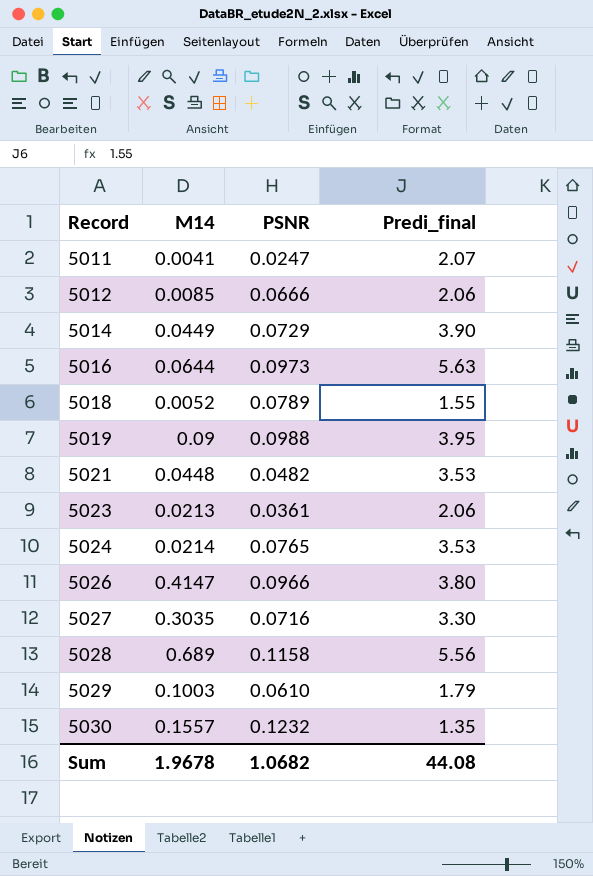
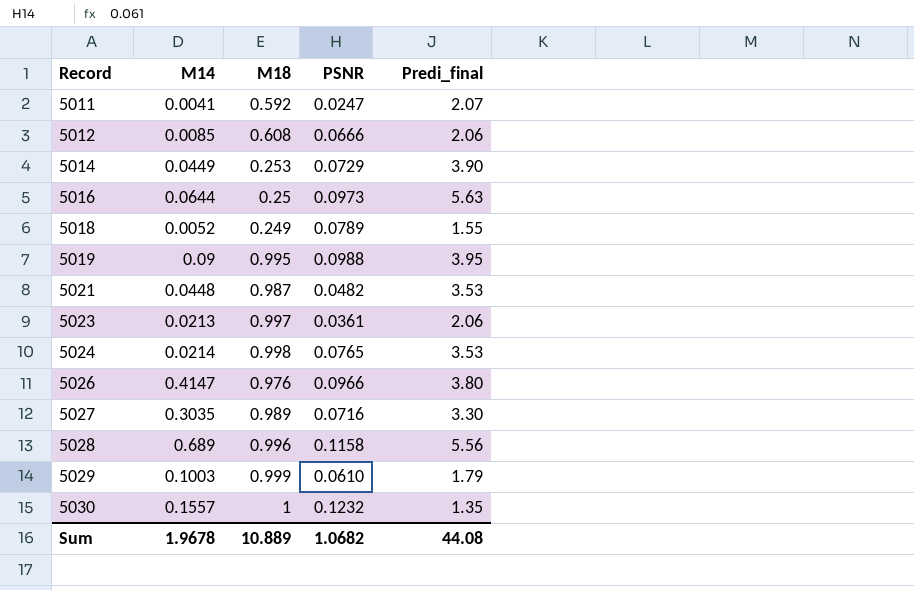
column M18 | position: none -> 3

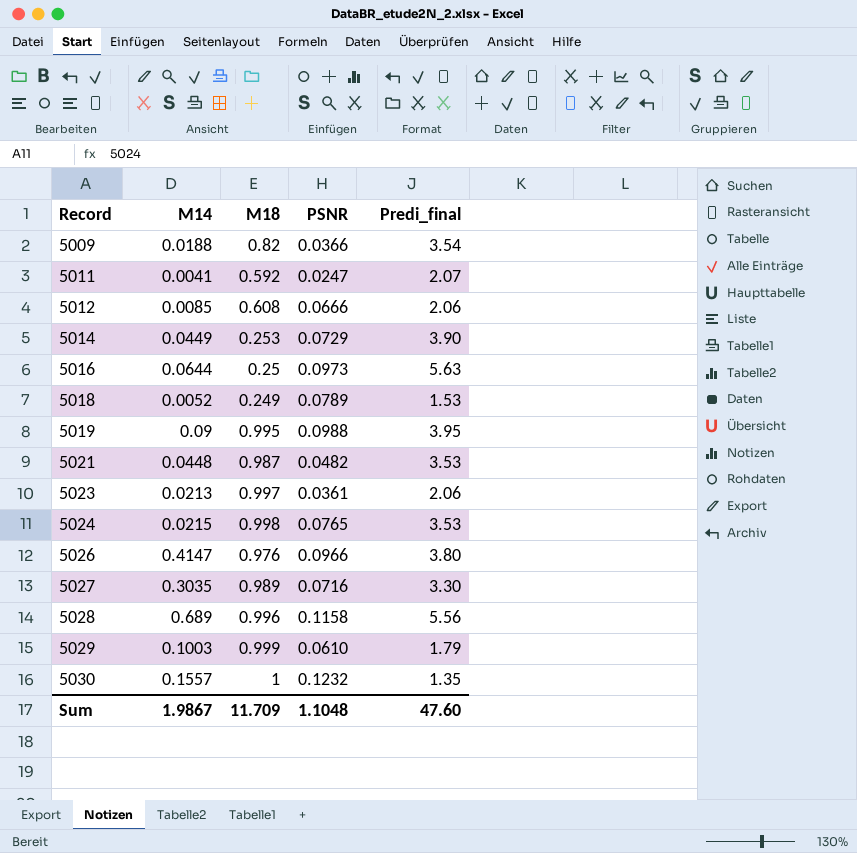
row 5009: none -> 0.0188 | 0.82 | 0.0366 | 3.54
5018 | Predi_final: 1.55 -> 1.53
5024 | M14: 0.0214 -> 0.0215
Sum | M14: 1.9678 -> 1.9867
Sum | M18: 10.889 -> 11.709
Sum | PSNR: 1.0682 -> 1.1048
Sum | Predi_final: 44.08 -> 47.60

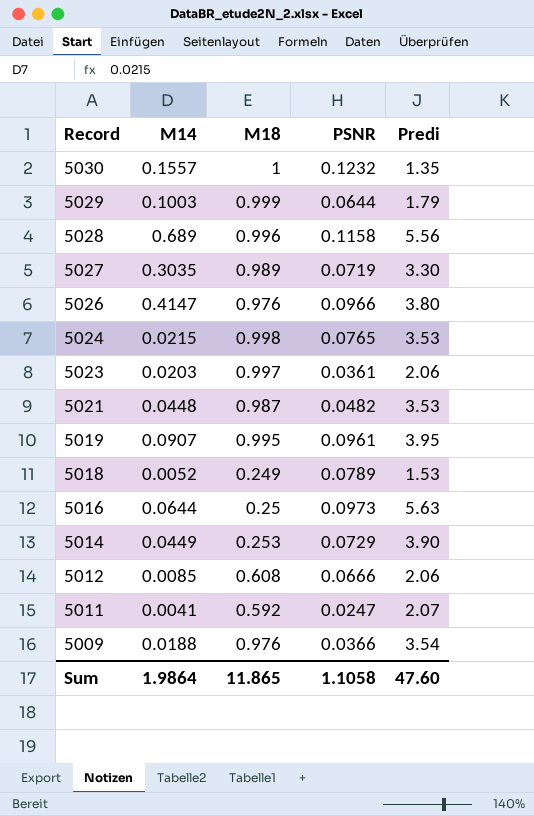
row order: Record ascending -> Record descending
column name: Predi_final -> Predi
5029 | PSNR: 0.0610 -> 0.0644
5027 | PSNR: 0.0716 -> 0.0719
5023 | M14: 0.0213 -> 0.0203
5019 | M14: 0.09 -> 0.0907
5019 | PSNR: 0.0988 -> 0.0961
5009 | M18: 0.82 -> 0.976
Sum | M14: 1.9867 -> 1.9864
Sum | M18: 11.709 -> 11.865
Sum | PSNR: 1.1048 -> 1.1058

